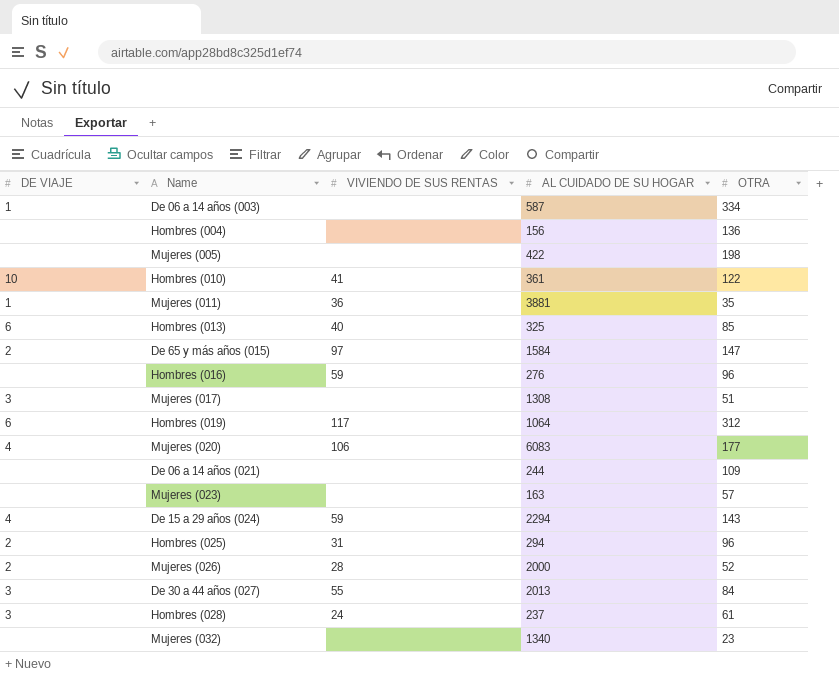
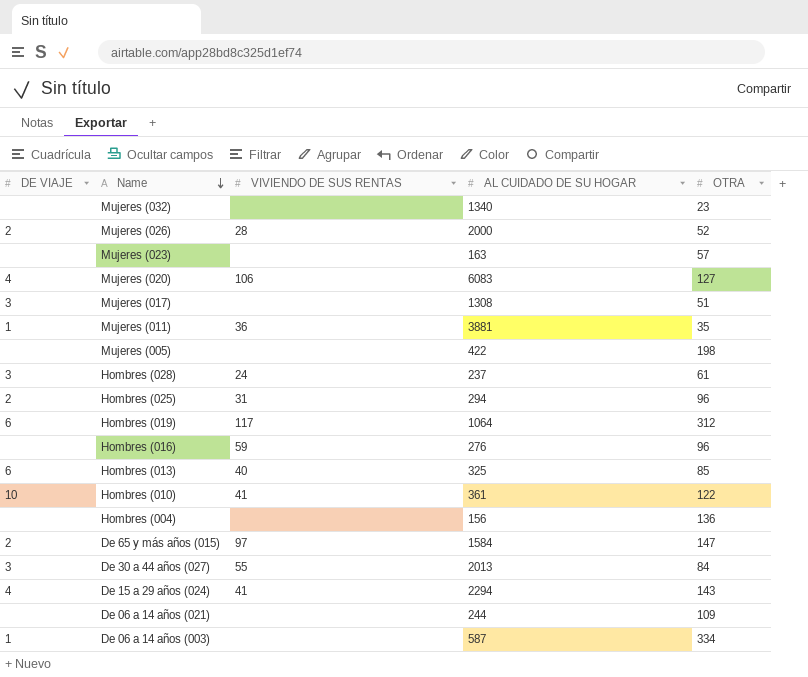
row order: none -> Name descending
Mujeres (020) | OTRA: 177 -> 127
De 15 a 29 años (024) | VIVIENDO DE SUS RENTAS: 59 -> 41

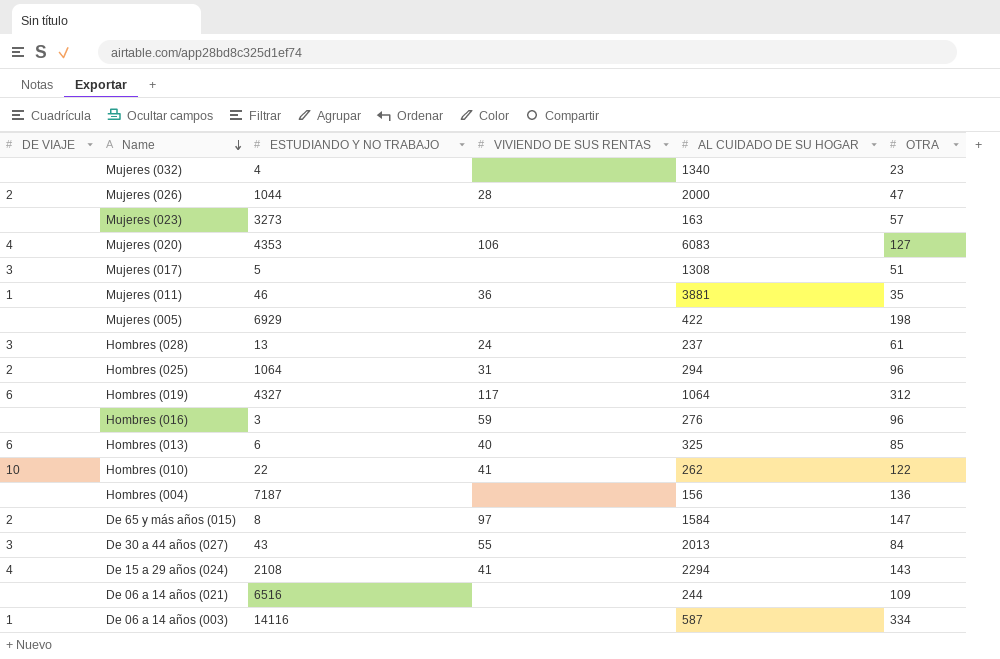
column ESTUDIANDO Y NO TRABAJO | position: none -> 3
Mujeres (026) | OTRA: 52 -> 47
Hombres (010) | AL CUIDADO DE SU HOGAR: 361 -> 262

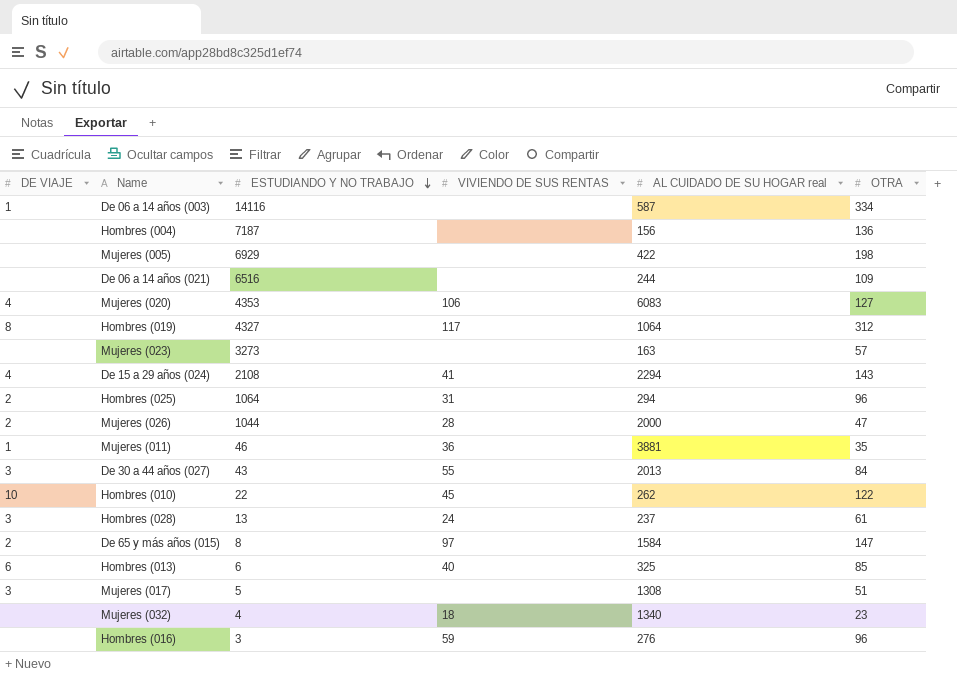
row order: Name descending -> ESTUDIANDO Y NO TRABAJO descending
column name: AL CUIDADO DE SU HOGAR -> AL CUIDADO DE SU HOGAR real
Hombres (019) | DE VIAJE: 6 -> 8
Hombres (010) | VIVIENDO DE SUS RENTAS: 41 -> 45
Mujeres (032) | VIVIENDO DE SUS RENTAS: none -> 18

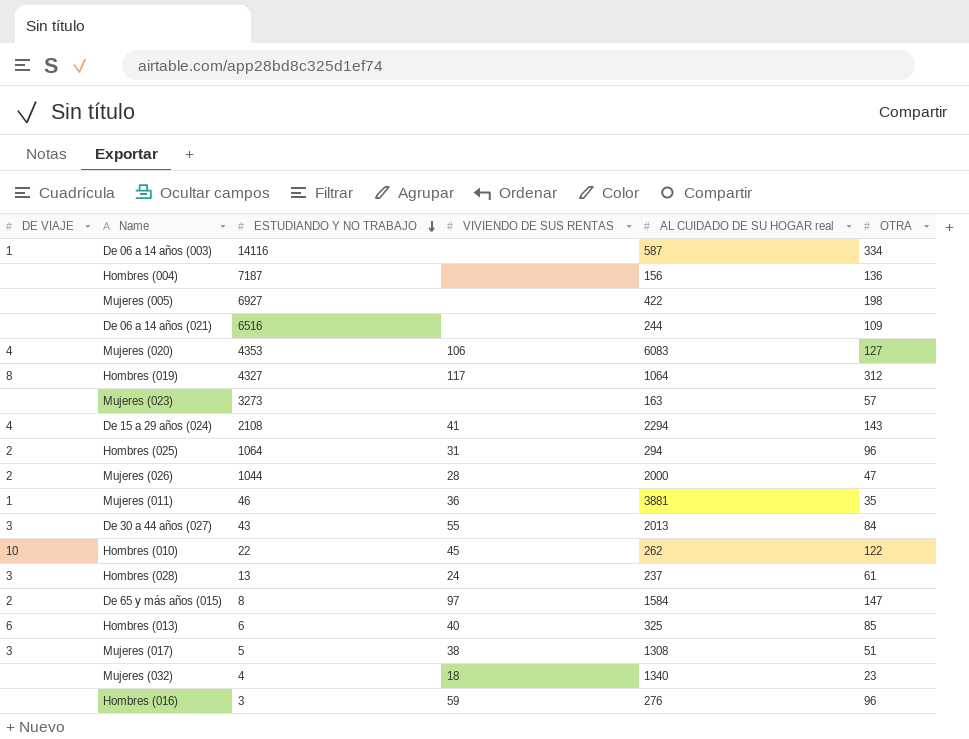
Mujeres (005) | ESTUDIANDO Y NO TRABAJO: 6929 -> 6927
Mujeres (017) | VIVIENDO DE SUS RENTAS: none -> 38

